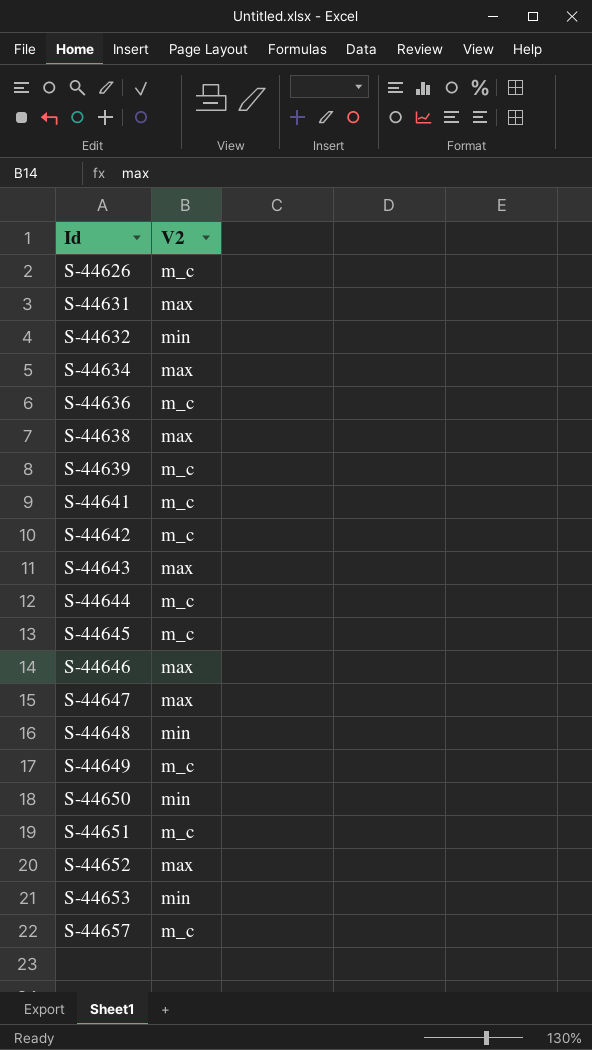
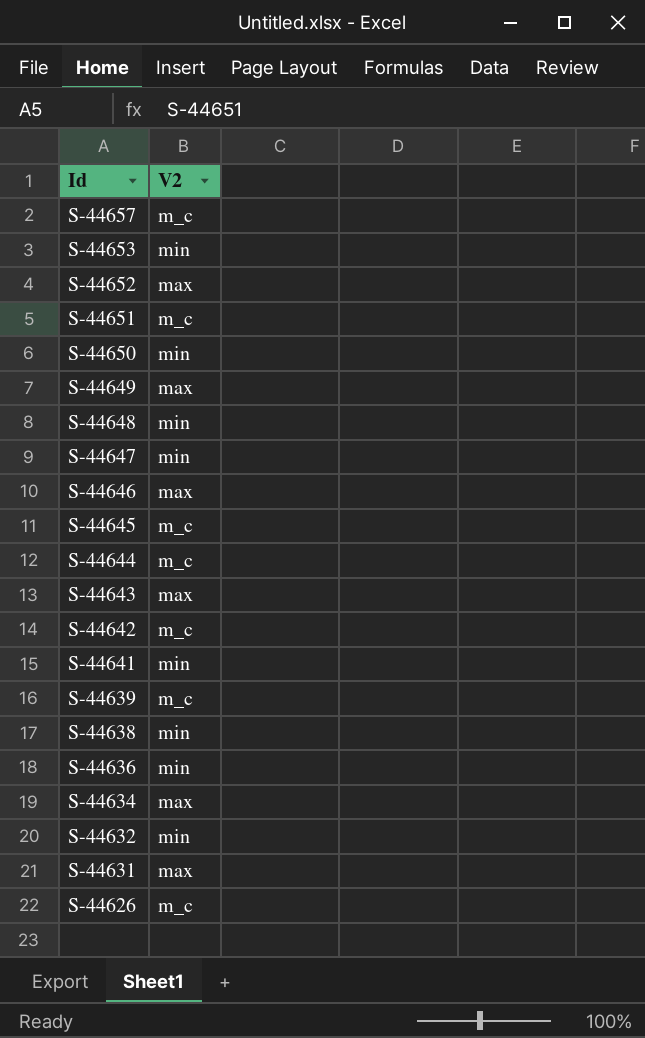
row order: Id ascending -> Id descending
S-44649 | V2: m_c -> max
S-44647 | V2: max -> min
S-44641 | V2: m_c -> min
S-44638 | V2: max -> min
S-44636 | V2: m_c -> min

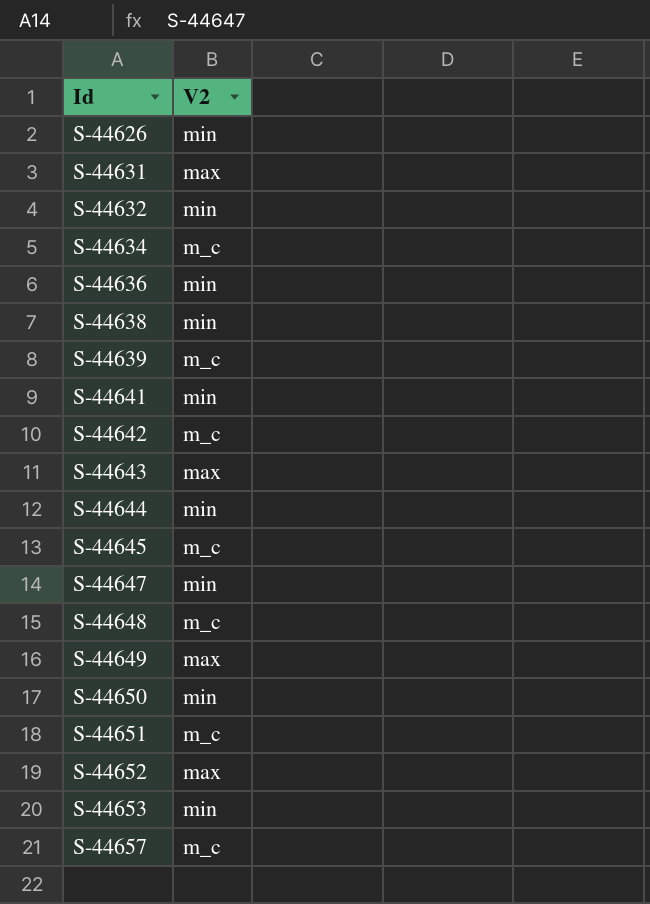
row order: Id descending -> Id ascending
row S-44646: max -> none
S-44626 | V2: m_c -> min
S-44634 | V2: max -> m_c
S-44644 | V2: m_c -> min
S-44648 | V2: min -> m_c

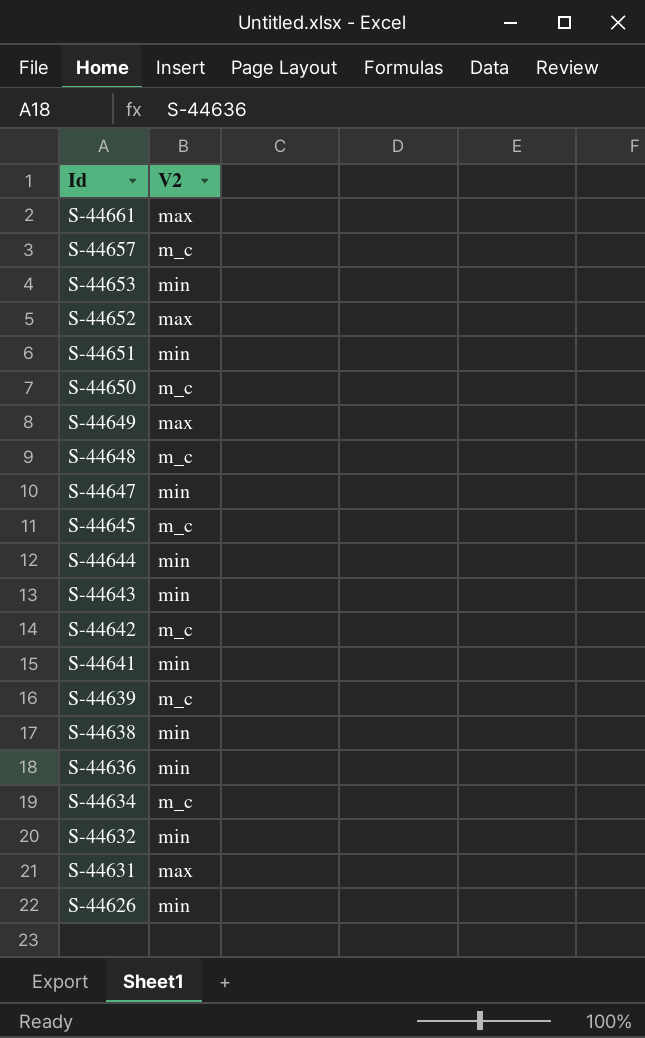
row order: Id ascending -> Id descending
row S-44661: none -> max
S-44651 | V2: m_c -> min
S-44650 | V2: min -> m_c
S-44643 | V2: max -> min

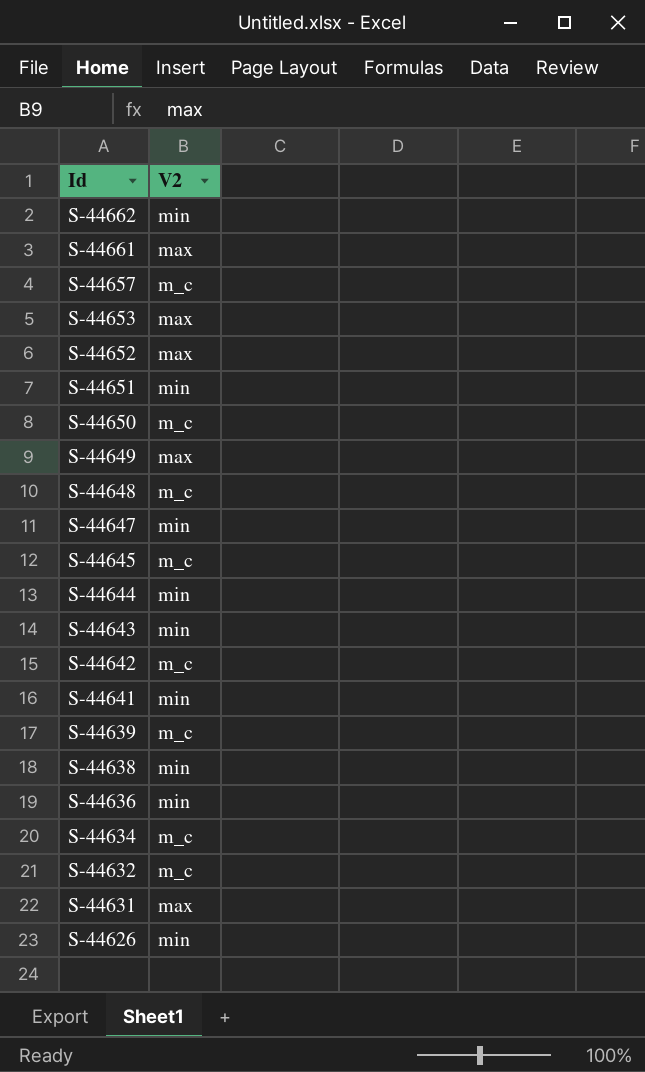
row S-44662: none -> min
S-44653 | V2: min -> max
S-44632 | V2: min -> m_c

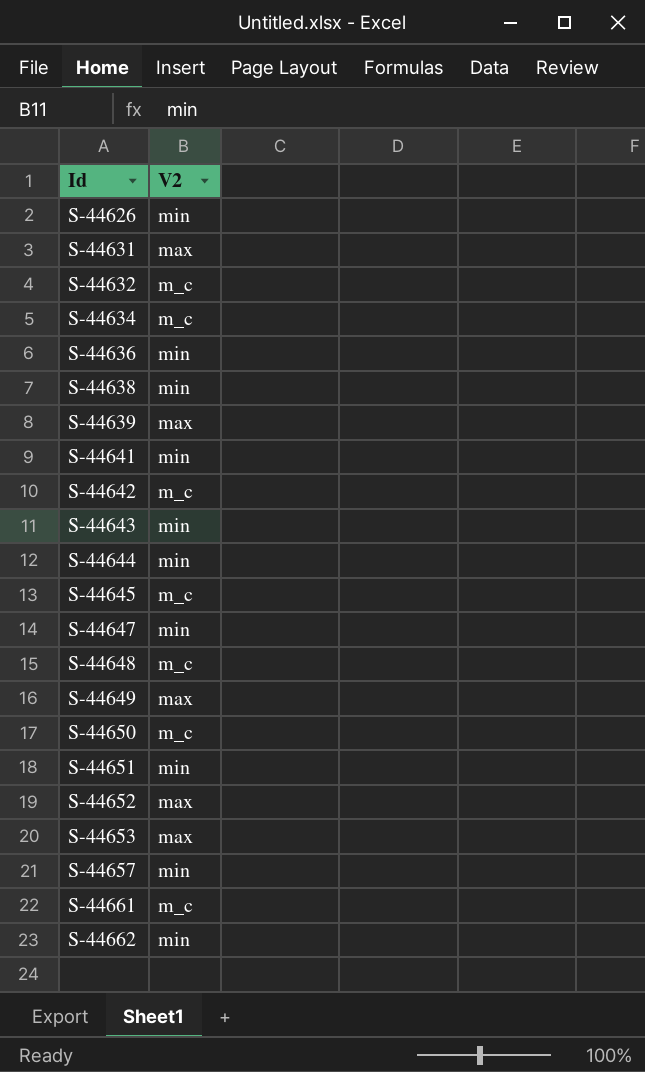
row order: Id descending -> Id ascending
S-44639 | V2: m_c -> max
S-44657 | V2: m_c -> min
S-44661 | V2: max -> m_c

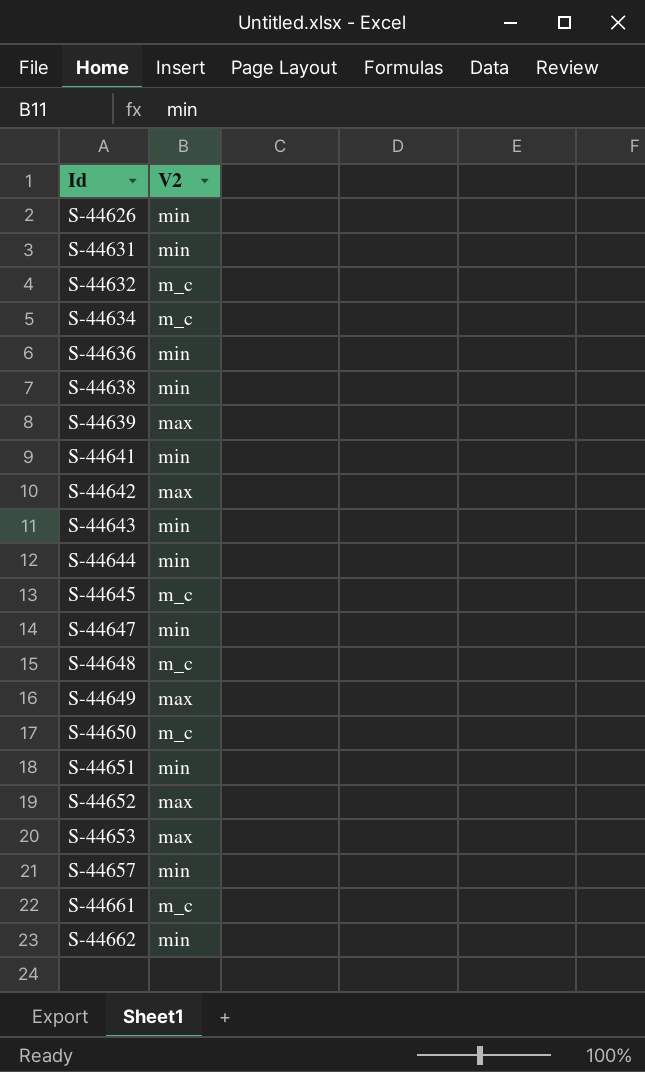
S-44631 | V2: max -> min
S-44642 | V2: m_c -> max

